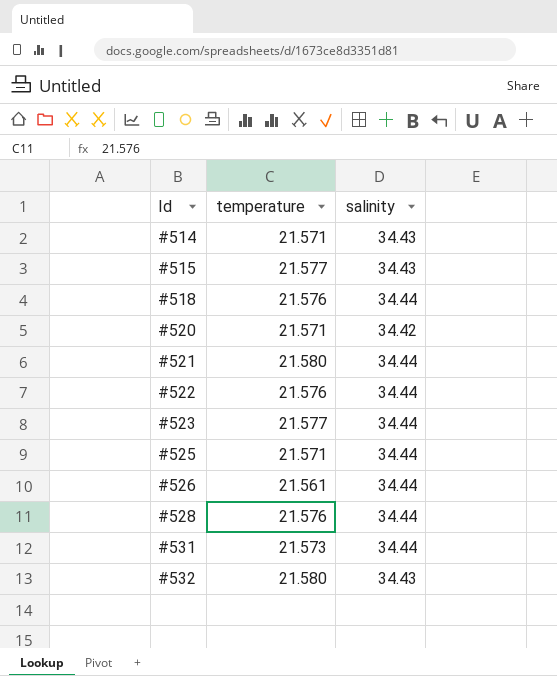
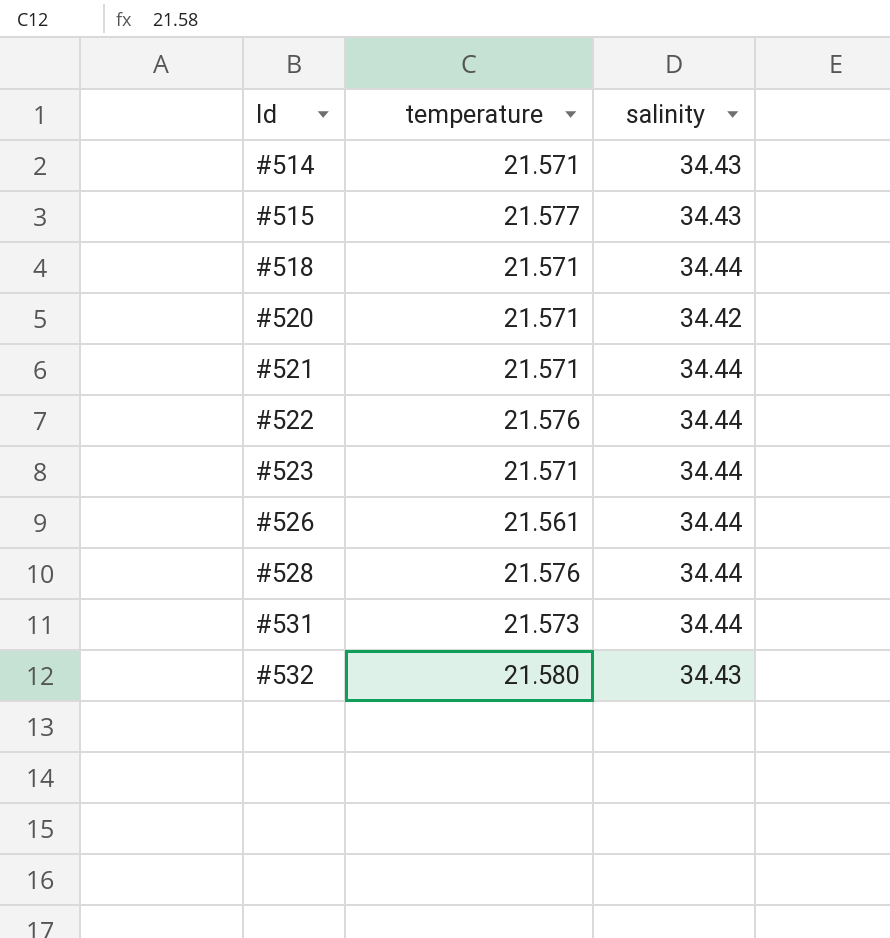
row #525: 21.571 | 34.44 -> none
#518 | temperature: 21.576 -> 21.571
#521 | temperature: 21.580 -> 21.571
#523 | temperature: 21.577 -> 21.571

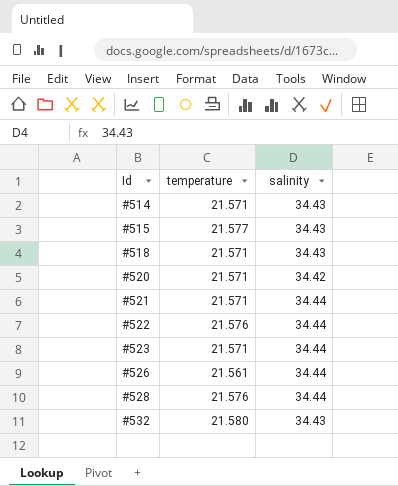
row #531: 21.573 | 34.44 -> none
#518 | salinity: 34.44 -> 34.43

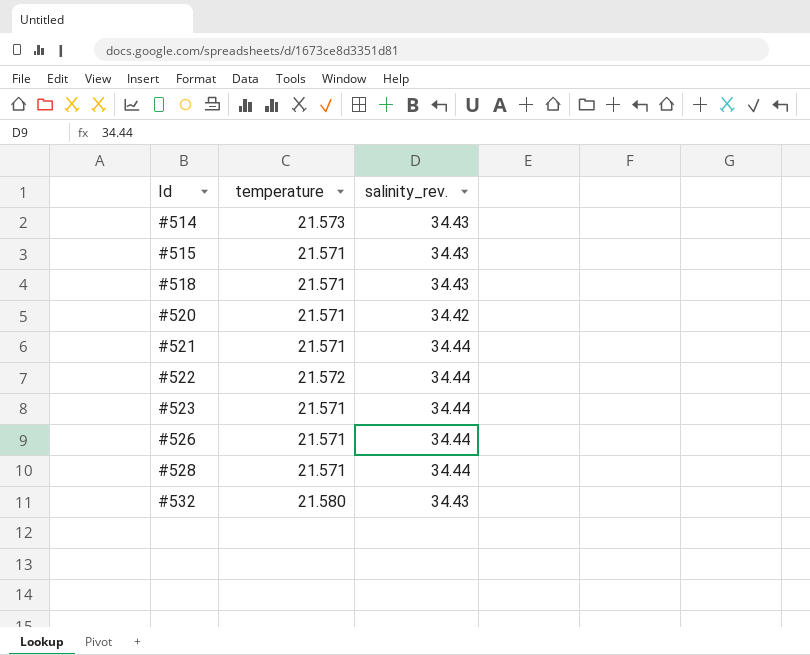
column name: salinity -> salinity_rev.
#514 | temperature: 21.571 -> 21.573
#515 | temperature: 21.577 -> 21.571
#522 | temperature: 21.576 -> 21.572
#526 | temperature: 21.561 -> 21.571
#528 | temperature: 21.576 -> 21.571

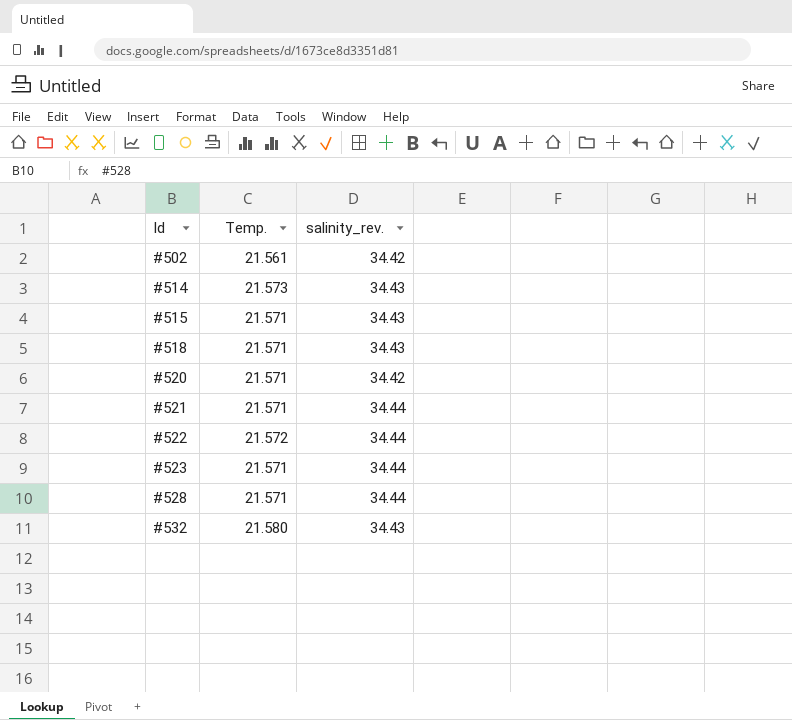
column name: temperature -> Temp.
row #526: 21.571 | 34.44 -> none
row #502: none -> 21.561 | 34.42

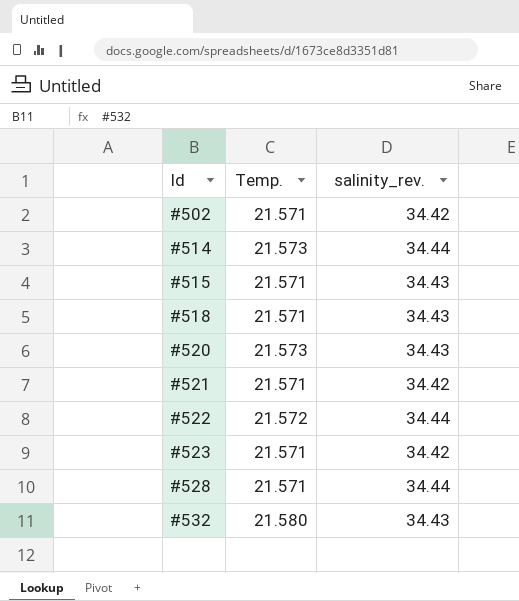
#502 | Temp.: 21.561 -> 21.571
#514 | salinity_rev.: 34.43 -> 34.44
#520 | Temp.: 21.571 -> 21.573
#520 | salinity_rev.: 34.42 -> 34.43
#521 | salinity_rev.: 34.44 -> 34.42
#523 | salinity_rev.: 34.44 -> 34.42

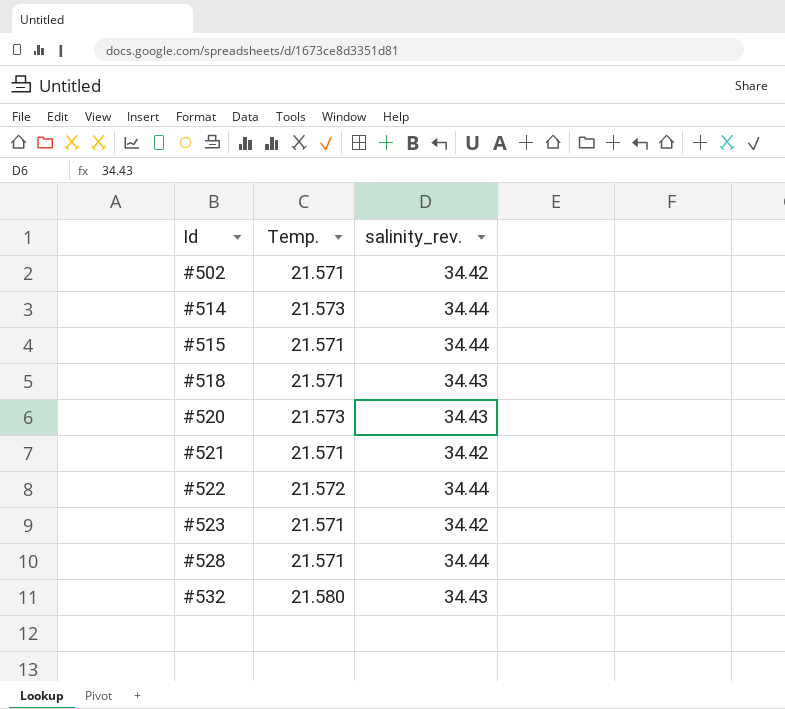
#515 | salinity_rev.: 34.43 -> 34.44

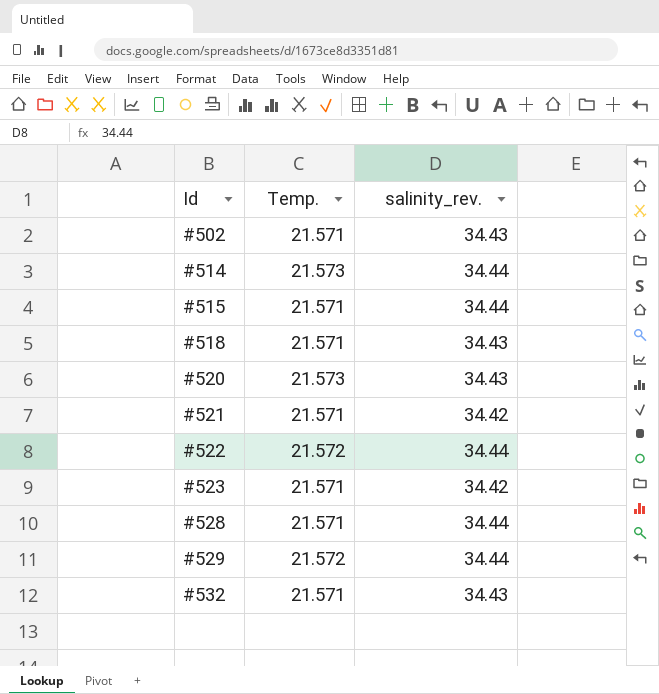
#502 | salinity_rev.: 34.42 -> 34.43
row #529: none -> 21.572 | 34.44
#532 | Temp.: 21.580 -> 21.571

